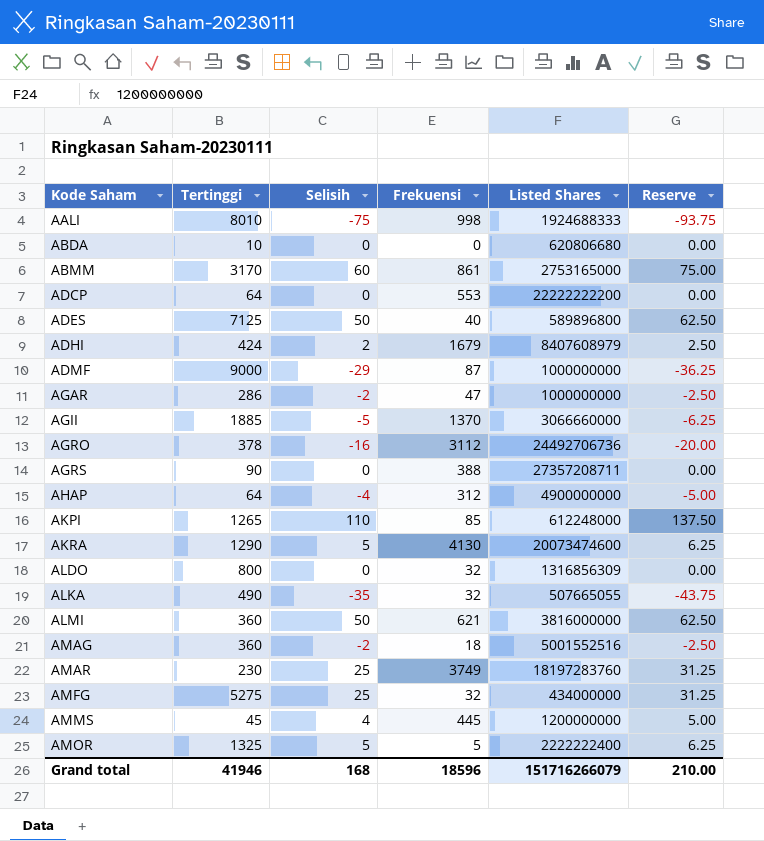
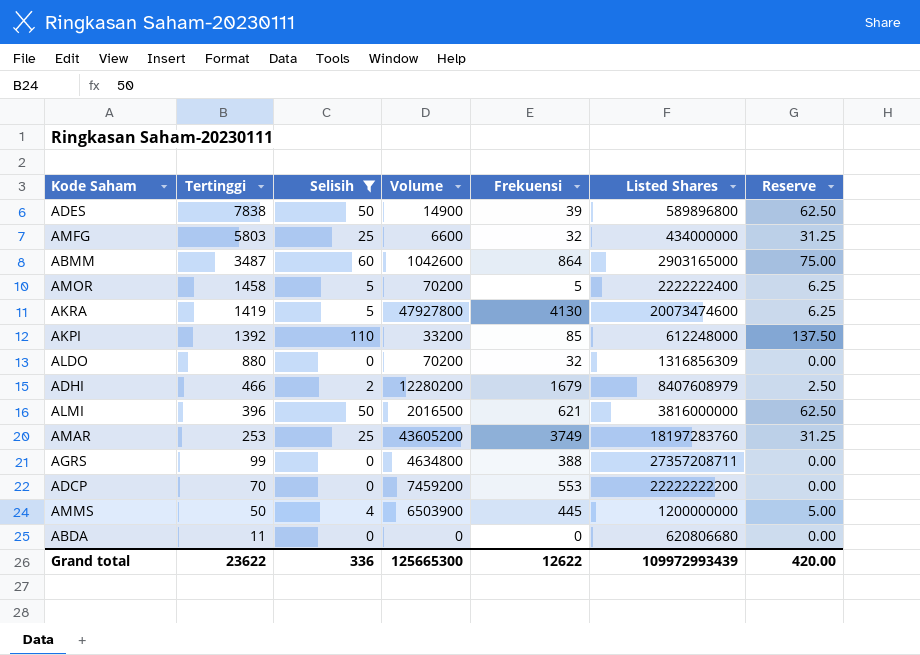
filter: none -> Selisih >= 0
row order: Kode Saham ascending -> Tertinggi descending
column Volume | position: none -> 4
ADES | Tertinggi: 7125 -> 7838
ADES | Frekuensi: 40 -> 39
AMFG | Tertinggi: 5275 -> 5803
ABMM | Tertinggi: 3170 -> 3487
ABMM | Frekuensi: 861 -> 864
ABMM | Listed Shares: 2753165000 -> 2903165000
AMOR | Tertinggi: 1325 -> 1458
AKRA | Tertinggi: 1290 -> 1419
AKPI | Tertinggi: 1265 -> 1392
ALDO | Tertinggi: 800 -> 880
ADHI | Tertinggi: 424 -> 466
ALMI | Tertinggi: 360 -> 396
AMAR | Tertinggi: 230 -> 253
AGRS | Tertinggi: 90 -> 99
ADCP | Tertinggi: 64 -> 70
AMMS | Tertinggi: 45 -> 50
ABDA | Tertinggi: 10 -> 11
Grand total | Tertinggi: 41946 -> 23622
Grand total | Selisih: 168 -> 336
Grand total | Frekuensi: 18596 -> 12622
Grand total | Listed Shares: 151716266079 -> 109972993439
Grand total | Reserve: 210.00 -> 420.00

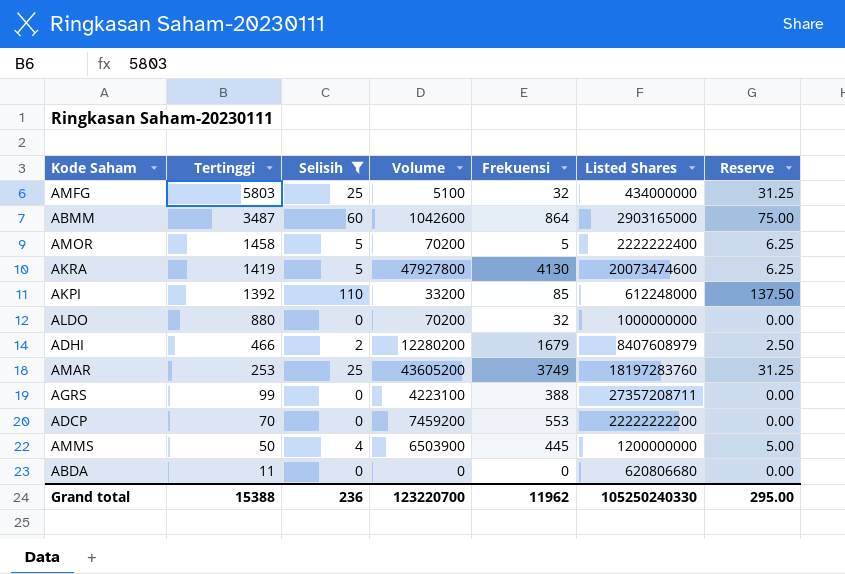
row ADES: 7838 | 50 | 14900 | 39 | 589896800 | 62.50 -> none
row ALMI: 396 | 50 | 2016500 | 621 | 3816000000 | 62.50 -> none
AMFG | Volume: 6600 -> 5100
ALDO | Listed Shares: 1316856309 -> 1000000000
AGRS | Volume: 4634800 -> 4223100
Grand total | Tertinggi: 23622 -> 15388
Grand total | Selisih: 336 -> 236
Grand total | Volume: 125665300 -> 123220700
Grand total | Frekuensi: 12622 -> 11962
Grand total | Listed Shares: 109972993439 -> 105250240330
Grand total | Reserve: 420.00 -> 295.00

